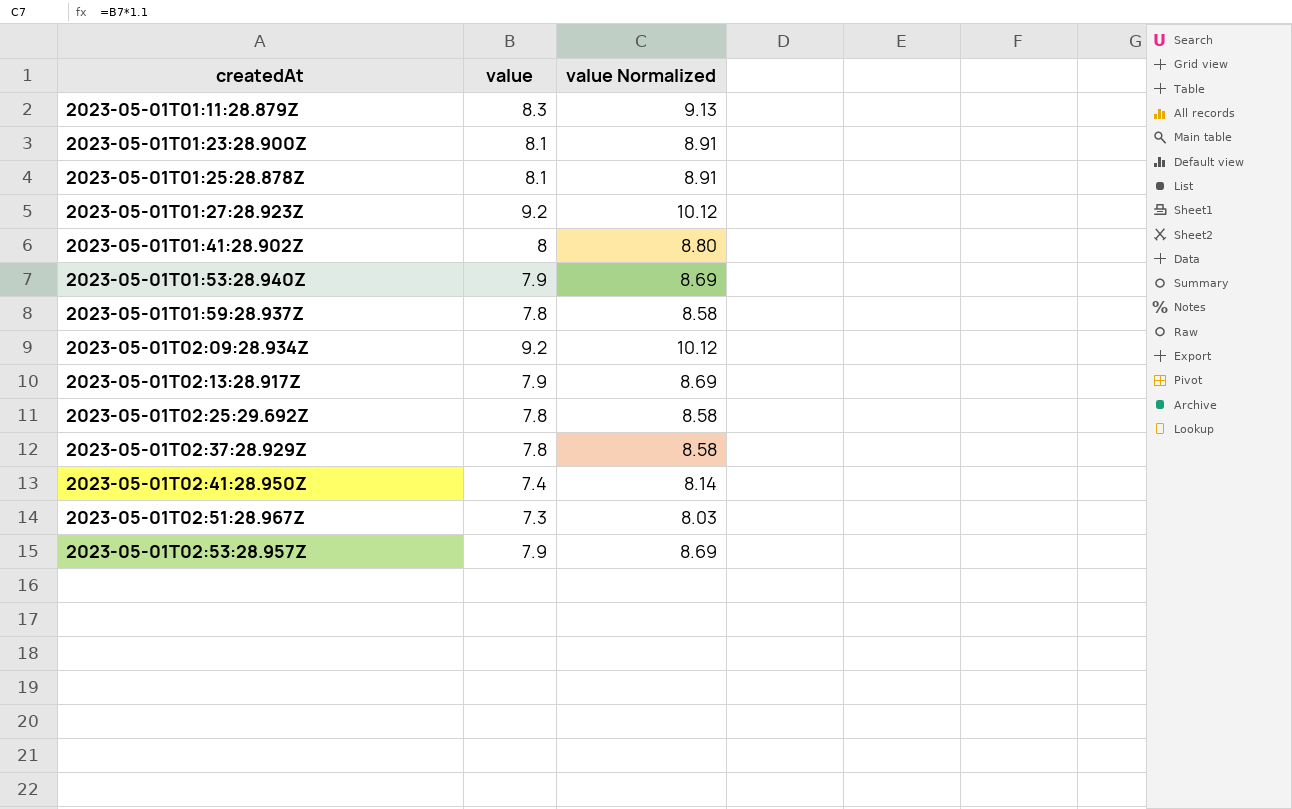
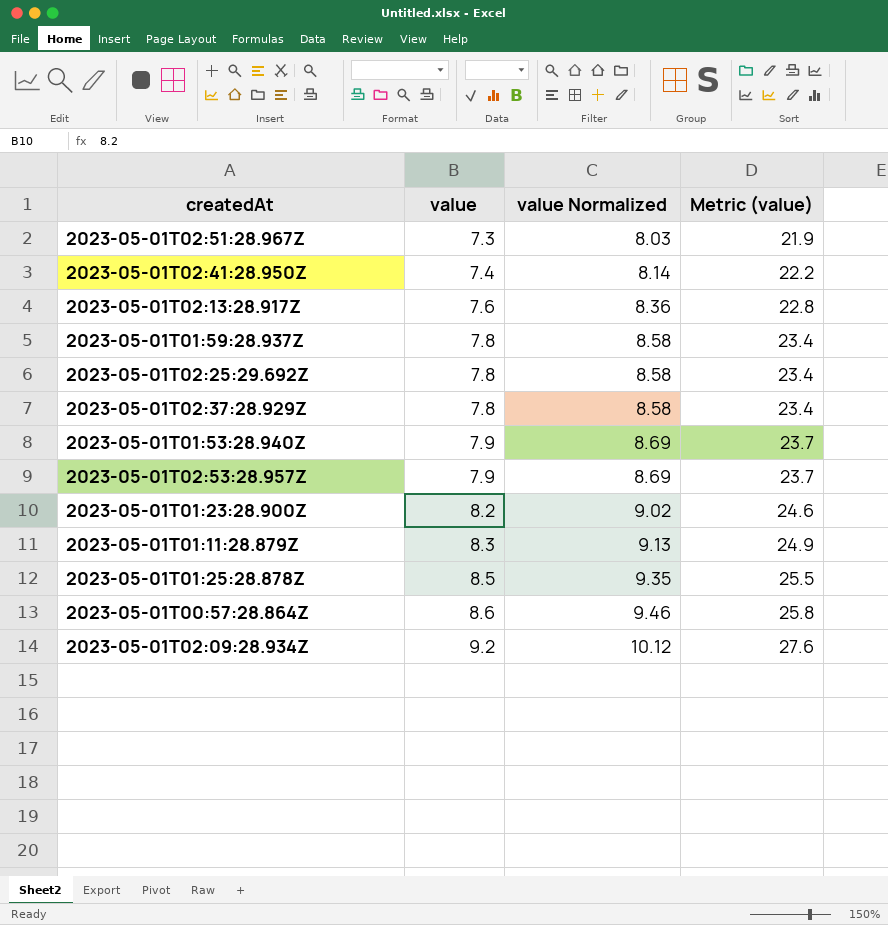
row order: createdAt ascending -> value ascending
column Metric (value) | formula: none -> [value] * 3
row 2023-05-01T01:27:28.923Z: 9.2 | 10.12 -> none
row 2023-05-01T01:41:28.902Z: 8 | 8.80 -> none
2023-05-01T02:13:28.917Z | value: 7.9 -> 7.6
2023-05-01T02:13:28.917Z | value Normalized: 8.69 -> 8.36
2023-05-01T01:23:28.900Z | value: 8.1 -> 8.2
2023-05-01T01:23:28.900Z | value Normalized: 8.91 -> 9.02
2023-05-01T01:25:28.878Z | value: 8.1 -> 8.5
2023-05-01T01:25:28.878Z | value Normalized: 8.91 -> 9.35
row 2023-05-01T00:57:28.864Z: none -> 8.6 | 9.46 | 25.8

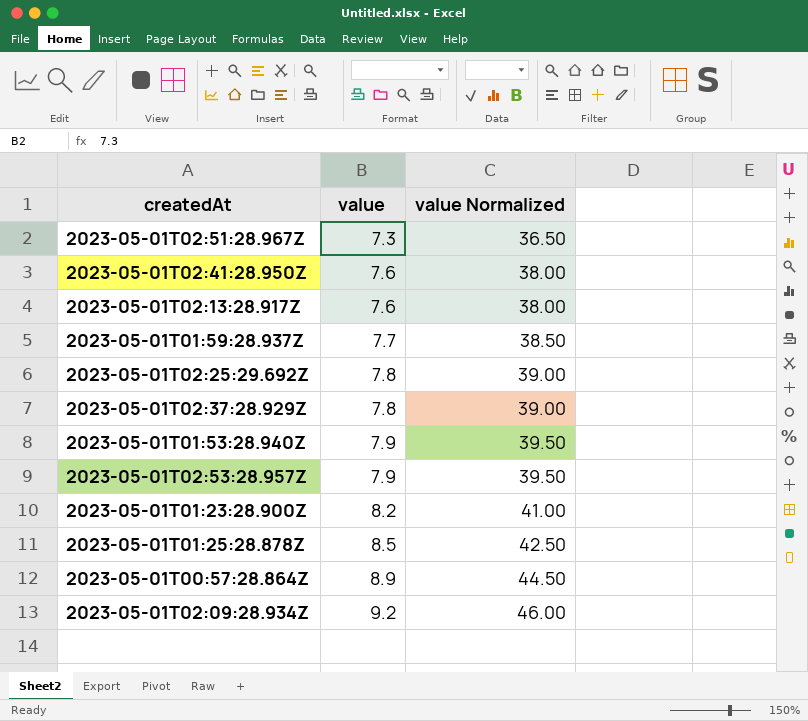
column Metric (value) | formula: [value] * 3 -> none
column value Normalized | formula: [value] * 1.1 -> [value] * 5
row 2023-05-01T01:11:28.879Z: 8.3 | 9.13 | 24.9 -> none
2023-05-01T02:41:28.950Z | value: 7.4 -> 7.6
2023-05-01T01:59:28.937Z | value: 7.8 -> 7.7
2023-05-01T00:57:28.864Z | value: 8.6 -> 8.9

